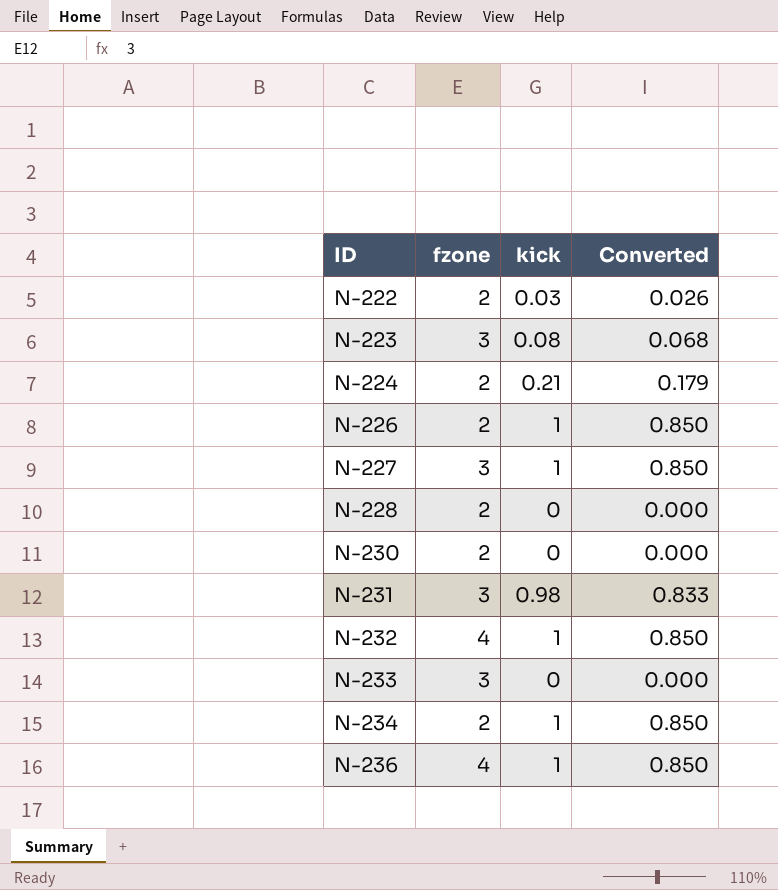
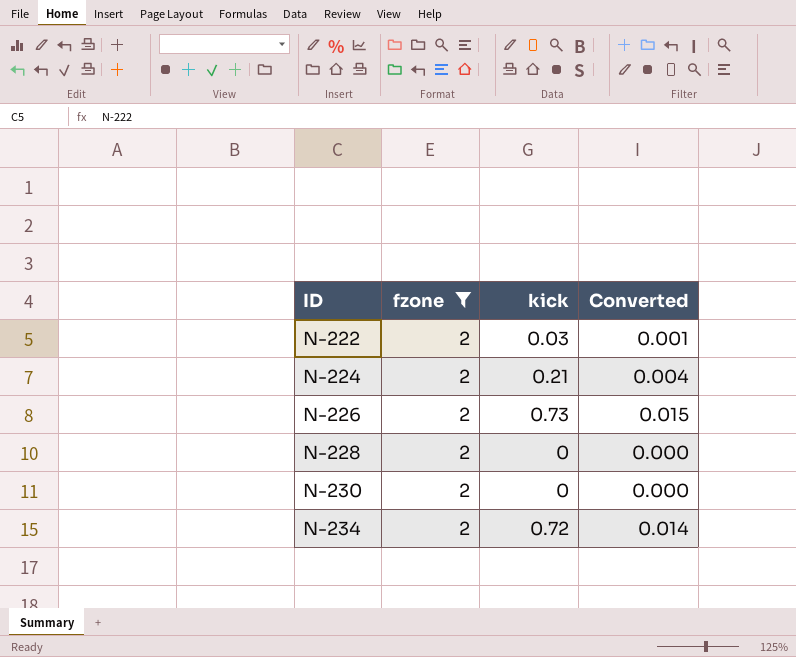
filter: none -> fzone = 2
column Converted | formula: [kick] * 0.85 -> [kick] * 0.02
N-226 | kick: 1 -> 0.73
N-234 | kick: 1 -> 0.72

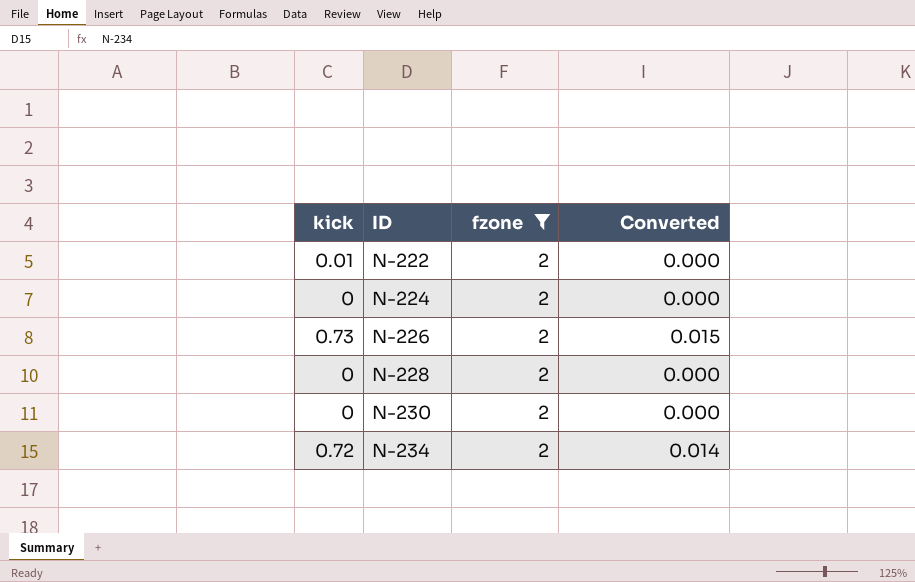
column kick | position: 3 -> 1
N-222 | kick: 0.03 -> 0.01
N-222 | Converted: 0.001 -> 0.000
N-224 | kick: 0.21 -> 0
N-224 | Converted: 0.004 -> 0.000

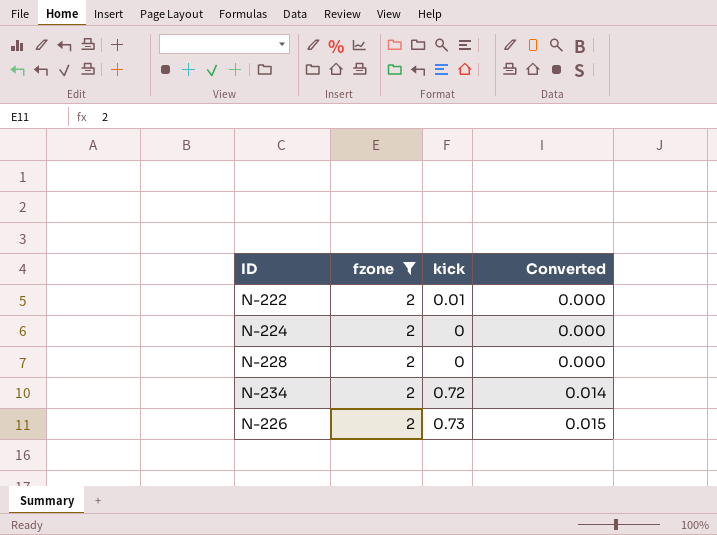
row order: ID ascending -> Converted ascending
column kick | position: 1 -> 3
row N-230: 0 | 2 | 0.000 -> none

